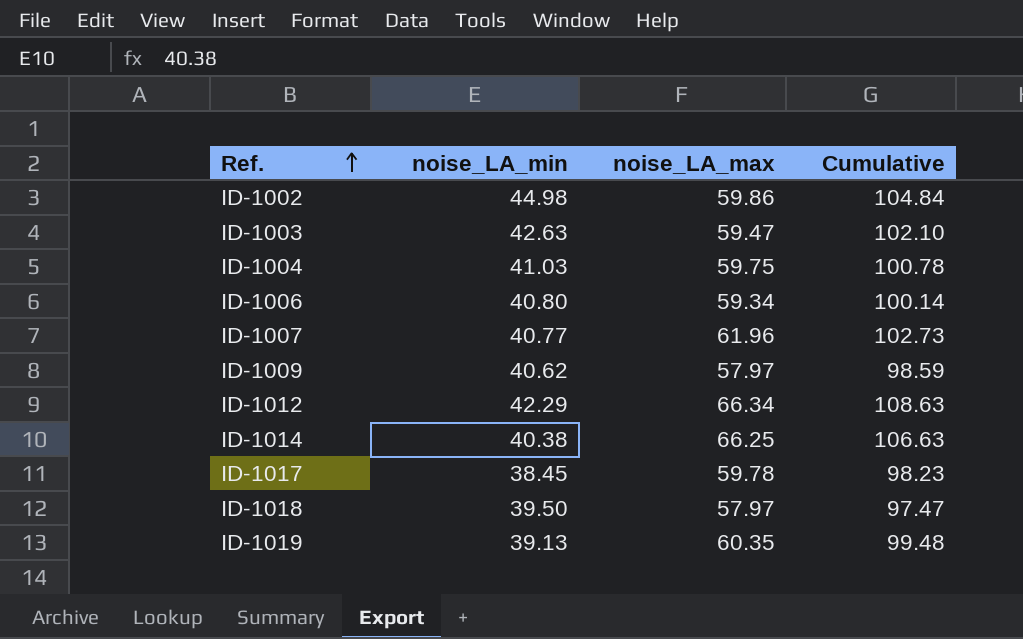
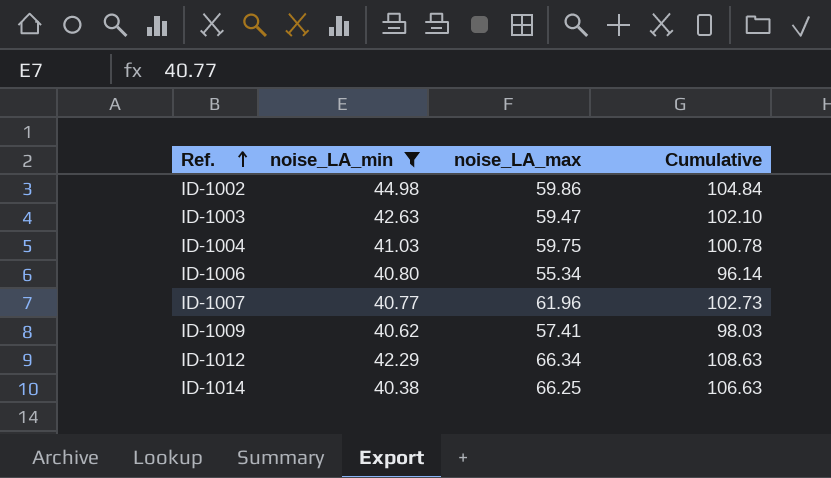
filter: none -> noise_LA_min >= 40.38
ID-1006 | noise_LA_max: 59.34 -> 55.34
ID-1006 | Cumulative: 100.14 -> 96.14
ID-1009 | noise_LA_max: 57.97 -> 57.41
ID-1009 | Cumulative: 98.59 -> 98.03

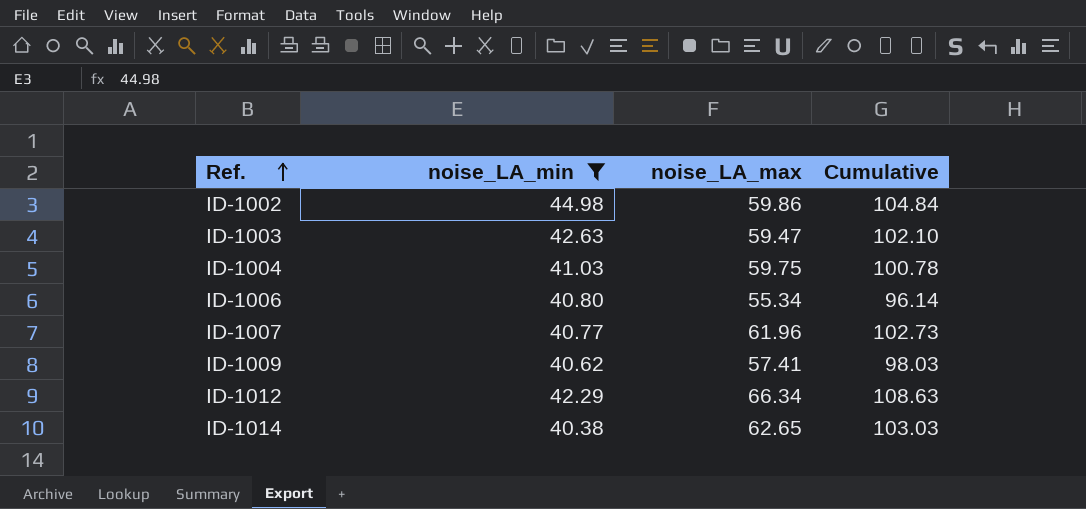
ID-1014 | noise_LA_max: 66.25 -> 62.65
ID-1014 | Cumulative: 106.63 -> 103.03

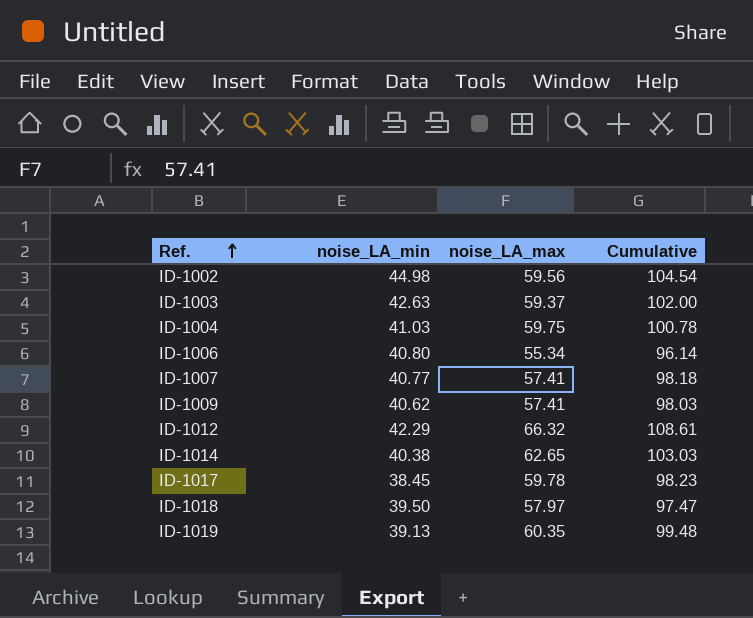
filter: noise_LA_min >= 40.38 -> none
ID-1002 | noise_LA_max: 59.86 -> 59.56
ID-1002 | Cumulative: 104.84 -> 104.54
ID-1003 | noise_LA_max: 59.47 -> 59.37
ID-1003 | Cumulative: 102.10 -> 102.00
ID-1007 | noise_LA_max: 61.96 -> 57.41
ID-1007 | Cumulative: 102.73 -> 98.18
ID-1012 | noise_LA_max: 66.34 -> 66.32
ID-1012 | Cumulative: 108.63 -> 108.61

